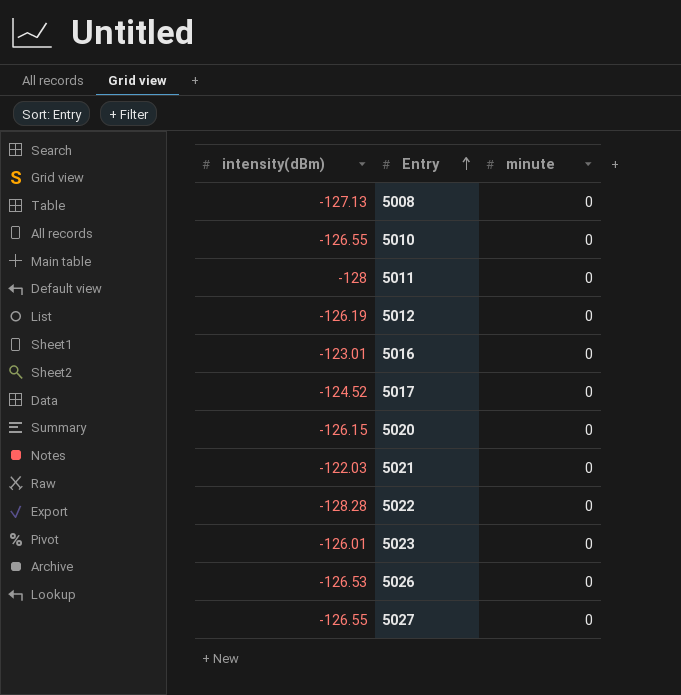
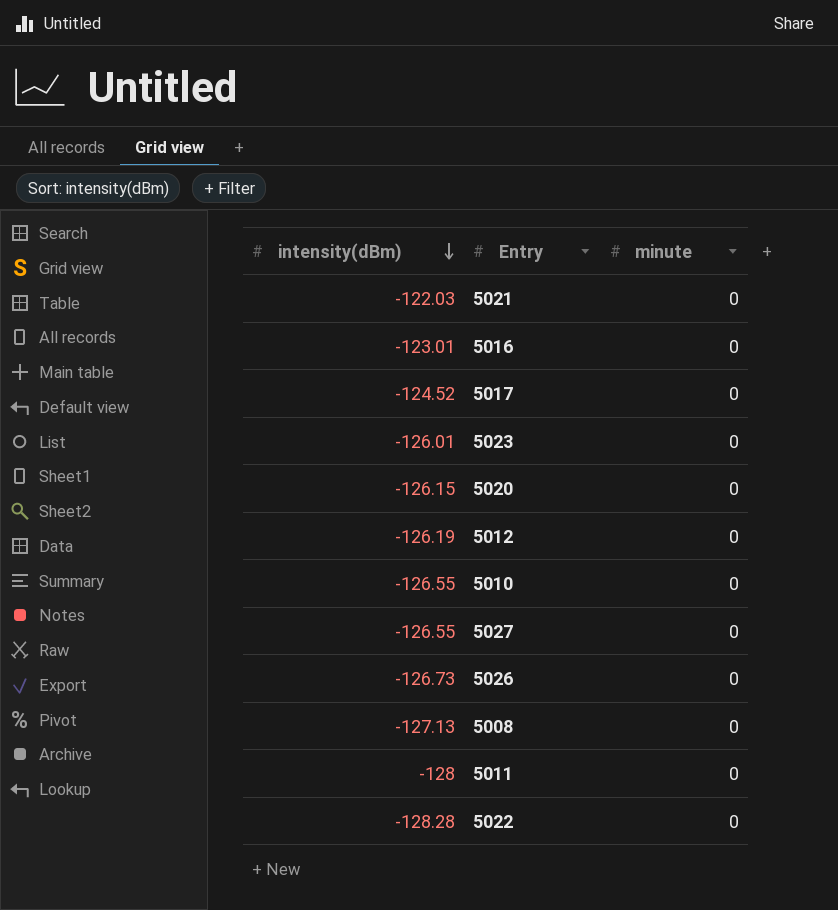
row order: Entry ascending -> intensity(dBm) descending
5026 | intensity(dBm): -126.53 -> -126.73

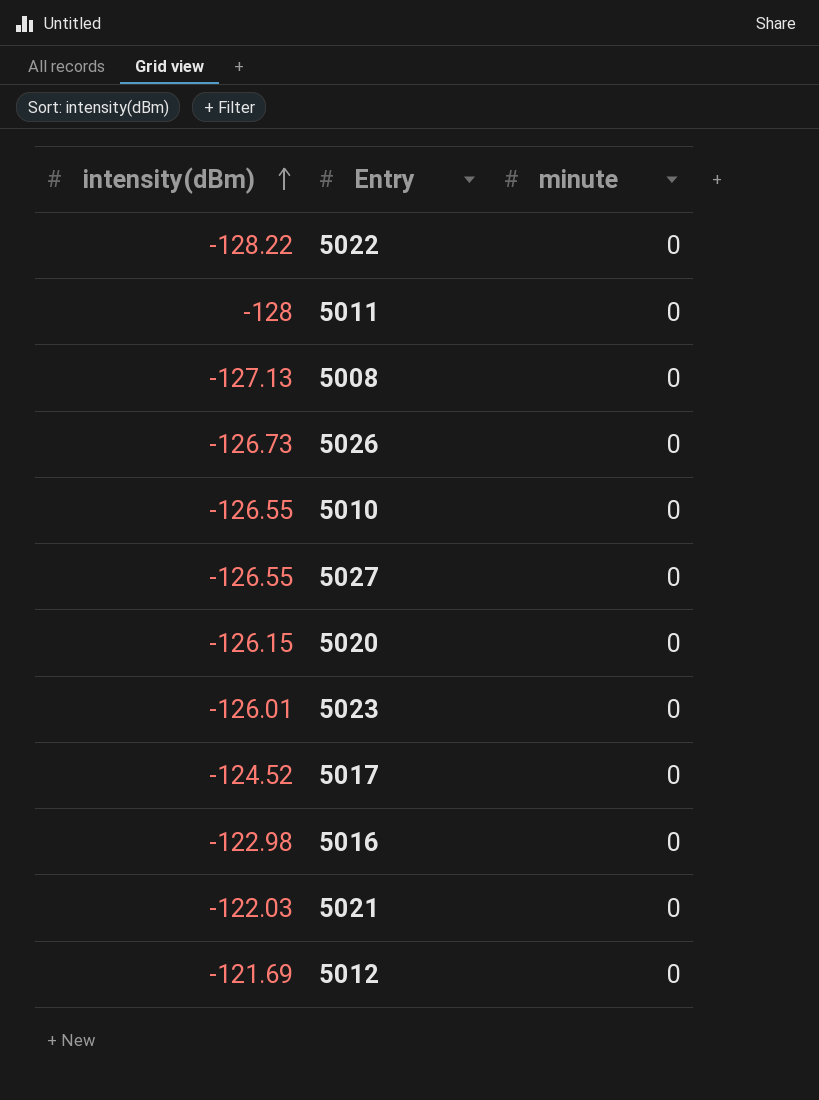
row order: intensity(dBm) descending -> intensity(dBm) ascending
5022 | intensity(dBm): -128.28 -> -128.22
5016 | intensity(dBm): -123.01 -> -122.98
5012 | intensity(dBm): -126.19 -> -121.69

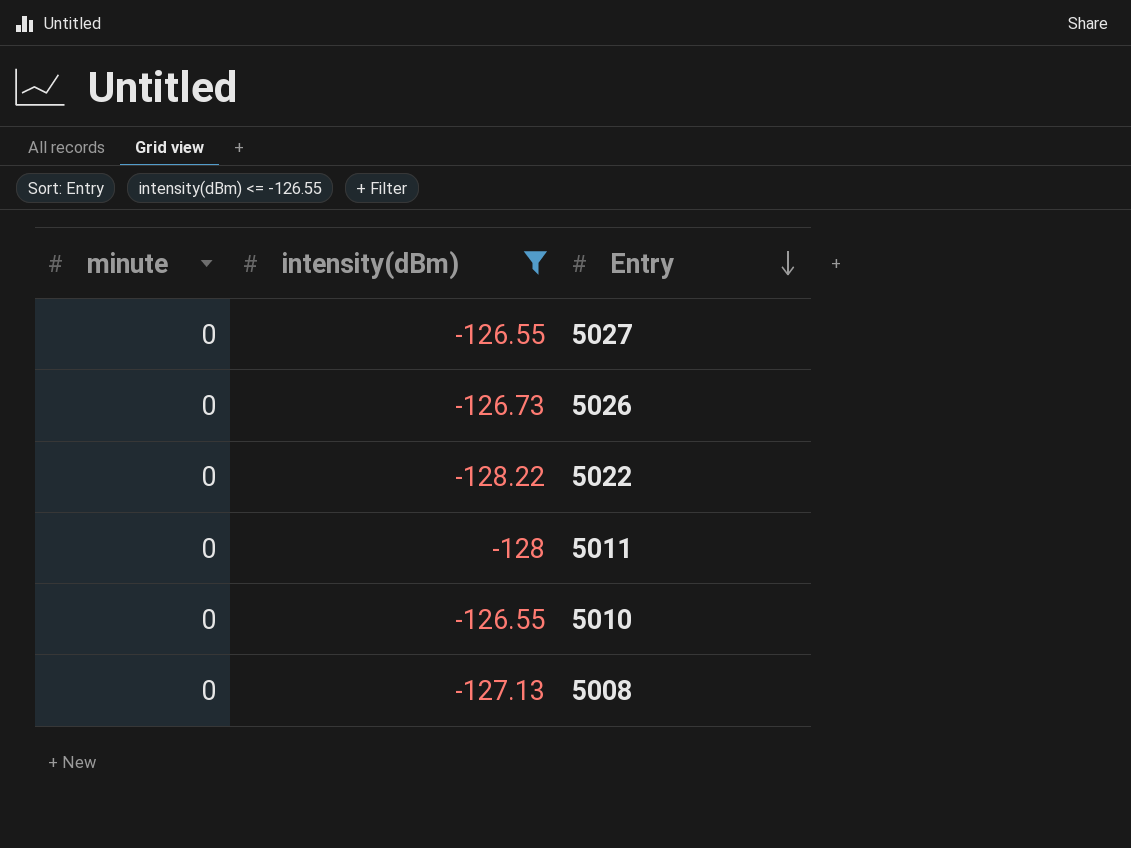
filter: none -> intensity(dBm) <= -126.55
row order: intensity(dBm) ascending -> Entry descending
column minute | position: 3 -> 1

